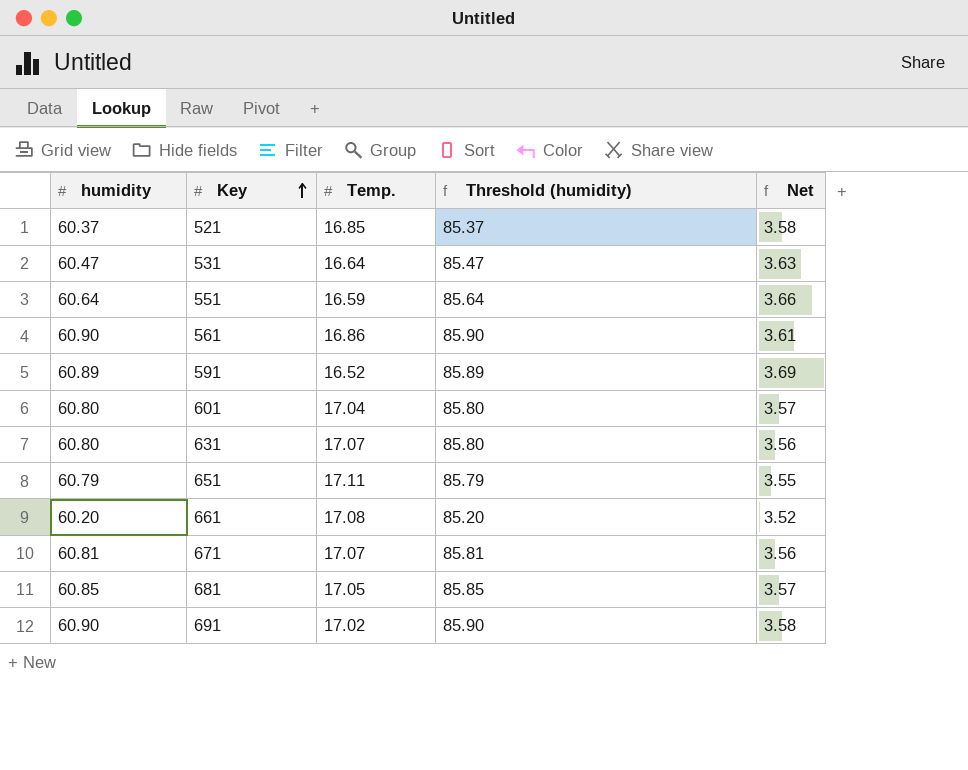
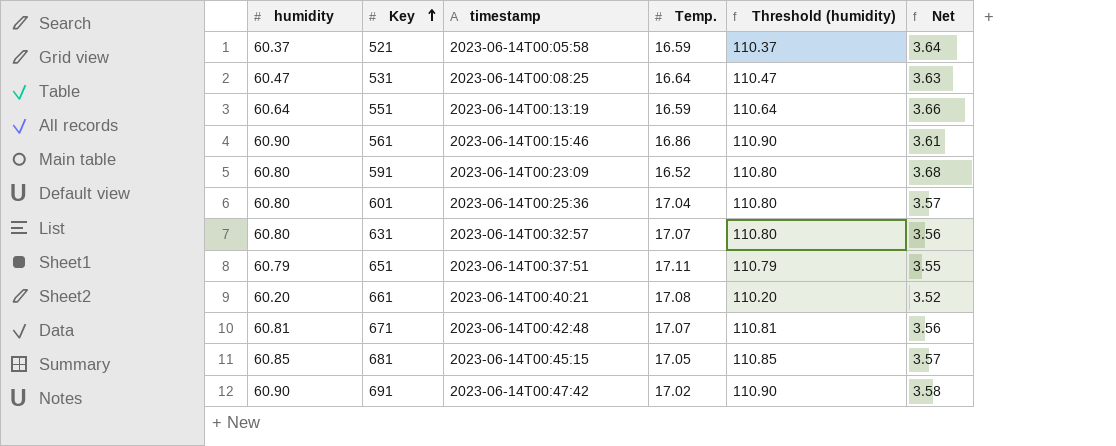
column timestamp | position: none -> 3
column Threshold (humidity) | formula: [humidity] + 25 -> [humidity] + 50
521 | Temp.: 16.85 -> 16.59
521 | Net: 3.58 -> 3.64
591 | humidity: 60.89 -> 60.80
591 | Net: 3.69 -> 3.68

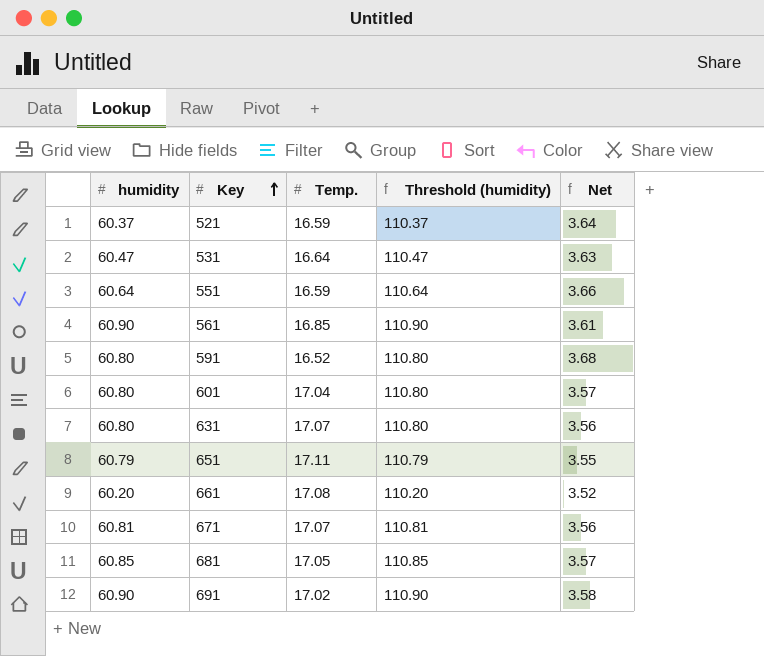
column timestamp | position: 3 -> none
561 | Temp.: 16.86 -> 16.85

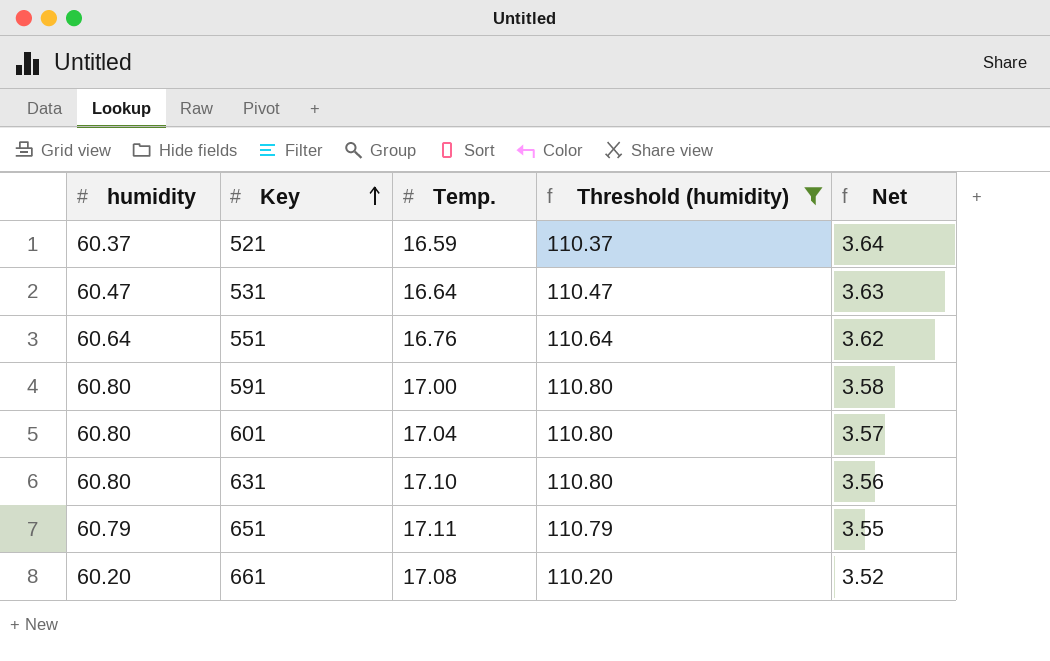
filter: none -> Threshold (humidity) <= 110.80
551 | Temp.: 16.59 -> 16.76
551 | Net: 3.66 -> 3.62
591 | Temp.: 16.52 -> 17.00
591 | Net: 3.68 -> 3.58
631 | Temp.: 17.07 -> 17.10

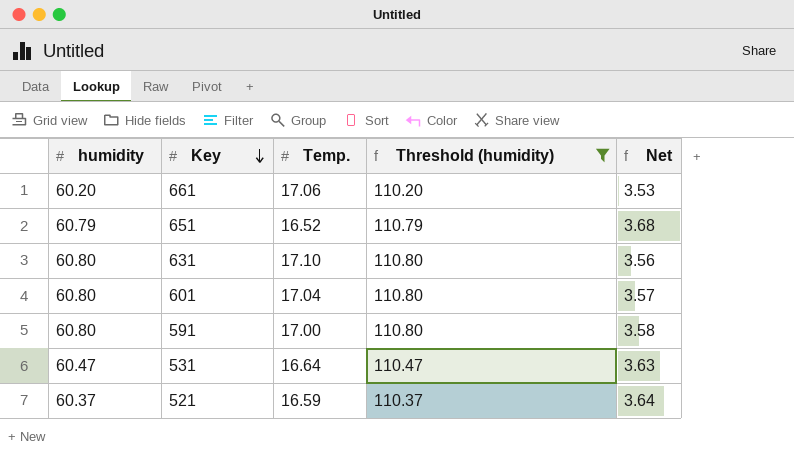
row order: Key ascending -> Key descending
row 551: 60.64 | 16.76 | 110.64 | 3.62 -> none
661 | Temp.: 17.08 -> 17.06
661 | Net: 3.52 -> 3.53
651 | Temp.: 17.11 -> 16.52
651 | Net: 3.55 -> 3.68

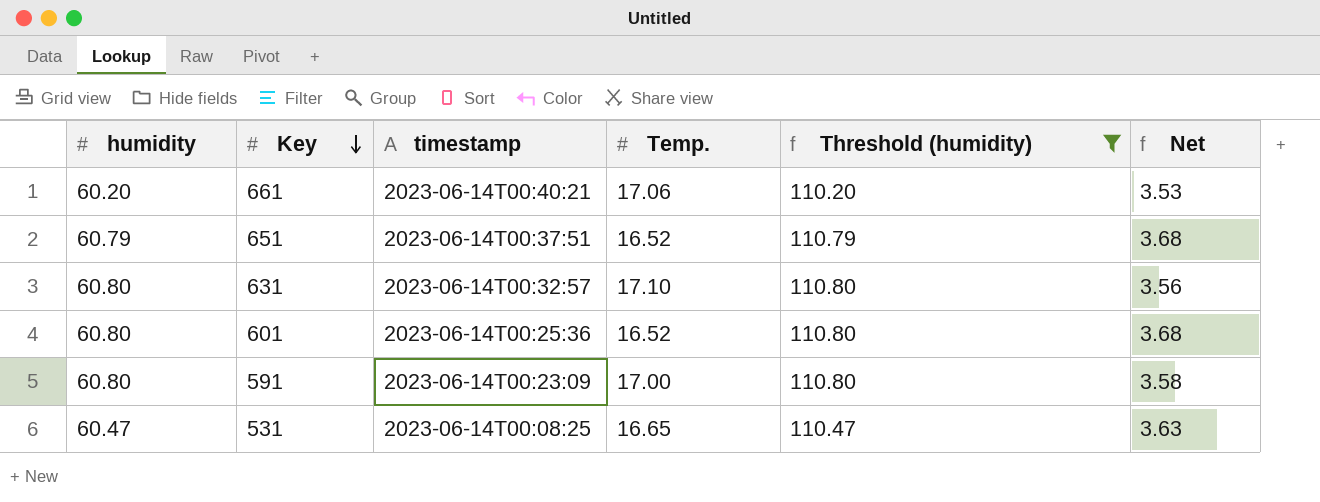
column timestamp | position: none -> 3
row 521: 60.37 | 16.59 | 110.37 | 3.64 -> none
601 | Temp.: 17.04 -> 16.52
601 | Net: 3.57 -> 3.68
531 | Temp.: 16.64 -> 16.65

